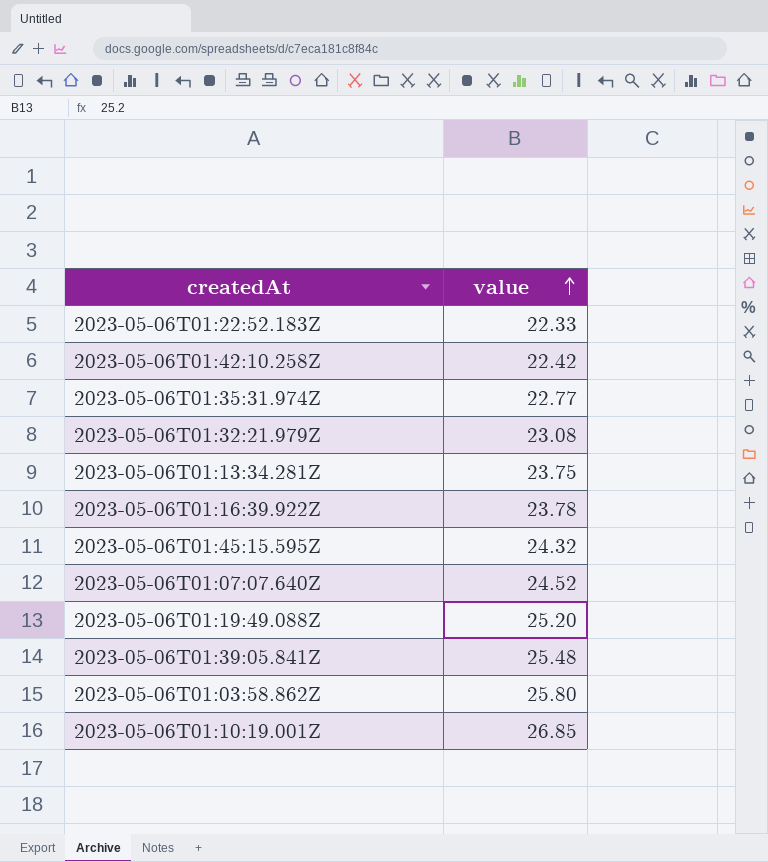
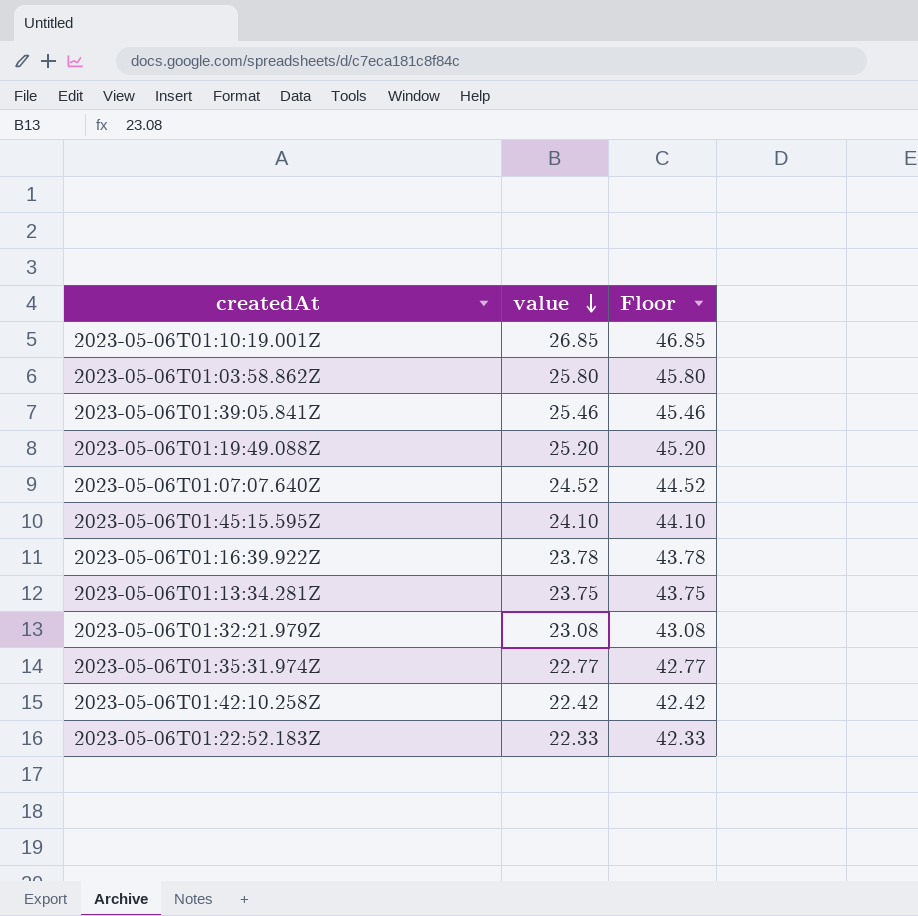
row order: value ascending -> value descending
column Floor | formula: none -> [value] + 20
2023-05-06T01:39:05.841Z | value: 25.48 -> 25.46
2023-05-06T01:45:15.595Z | value: 24.32 -> 24.10

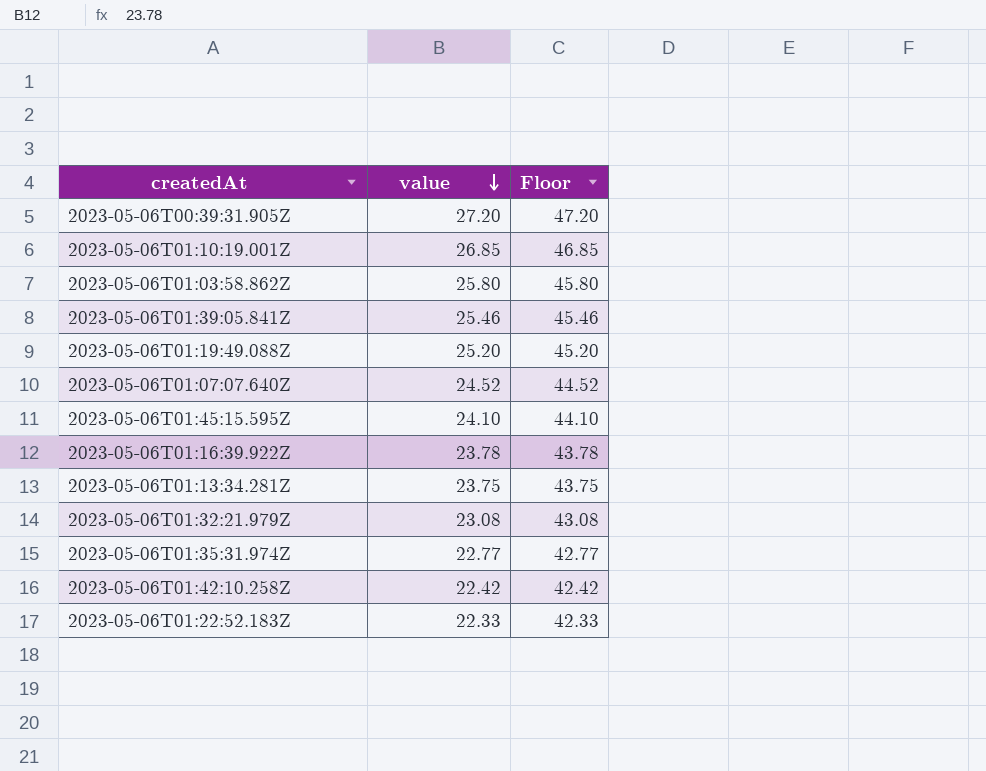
row 2023-05-06T00:39:31.905Z: none -> 27.20 | 47.20

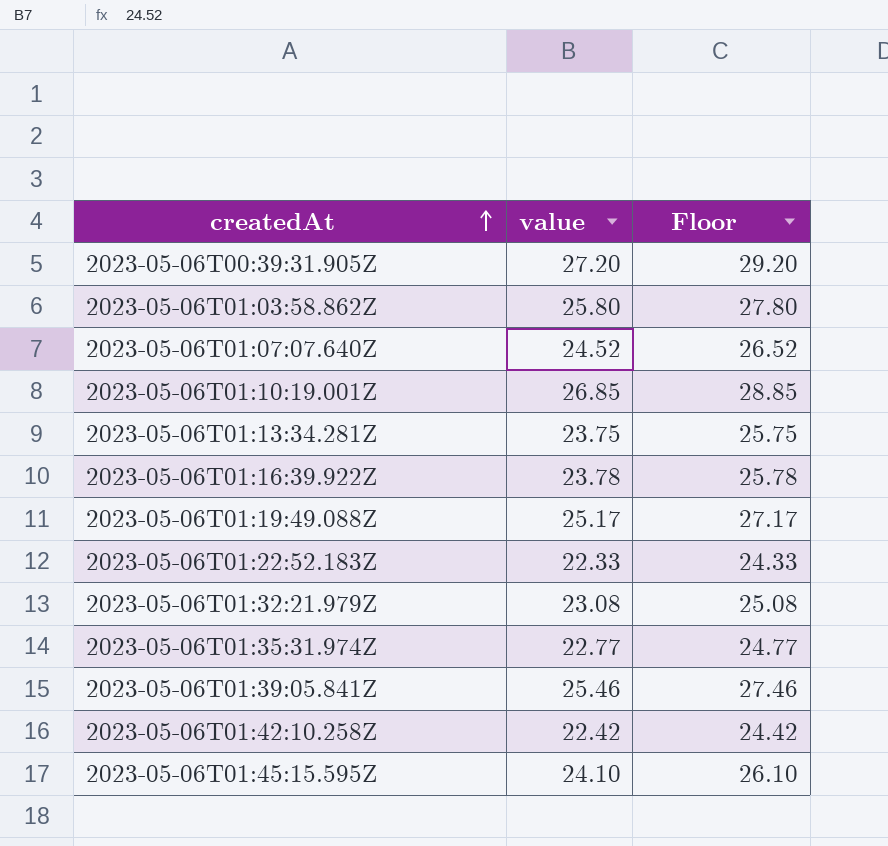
row order: value descending -> createdAt ascending
column Floor | formula: [value] + 20 -> [value] + 2
2023-05-06T01:19:49.088Z | value: 25.20 -> 25.17

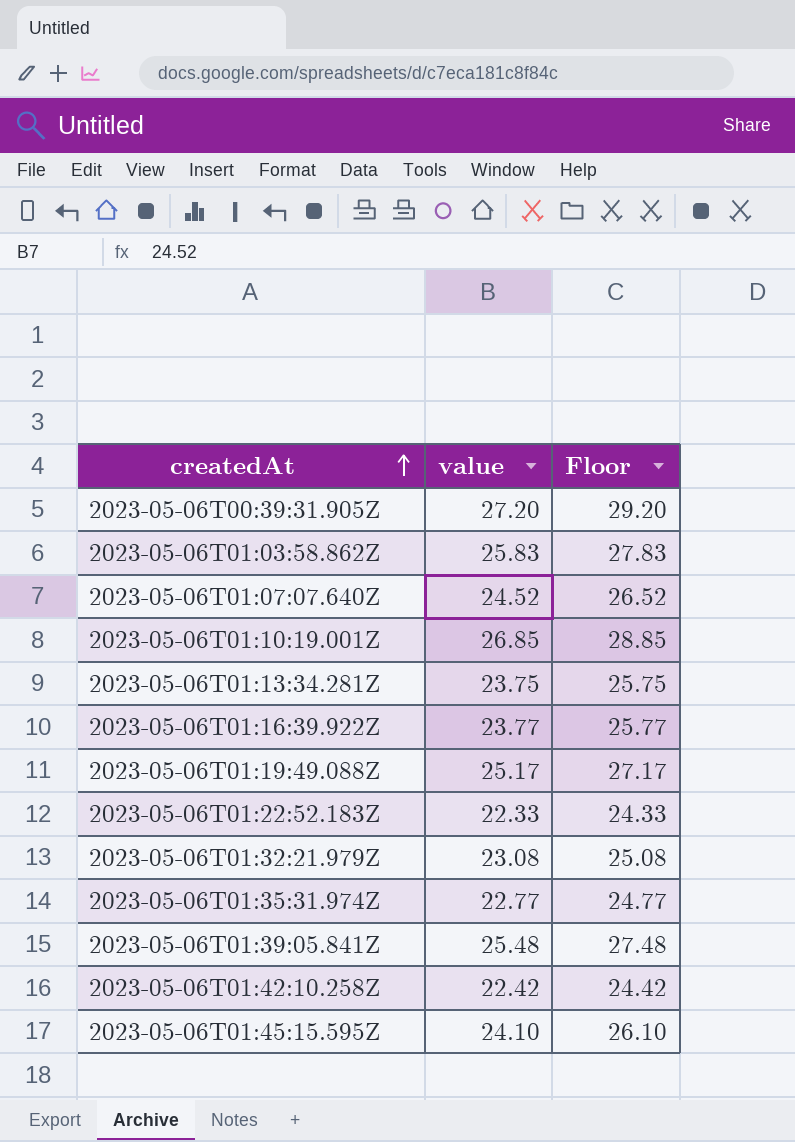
2023-05-06T01:03:58.862Z | value: 25.80 -> 25.83
2023-05-06T01:03:58.862Z | Floor: 27.80 -> 27.83
2023-05-06T01:16:39.922Z | value: 23.78 -> 23.77
2023-05-06T01:16:39.922Z | Floor: 25.78 -> 25.77
2023-05-06T01:39:05.841Z | value: 25.46 -> 25.48
2023-05-06T01:39:05.841Z | Floor: 27.46 -> 27.48

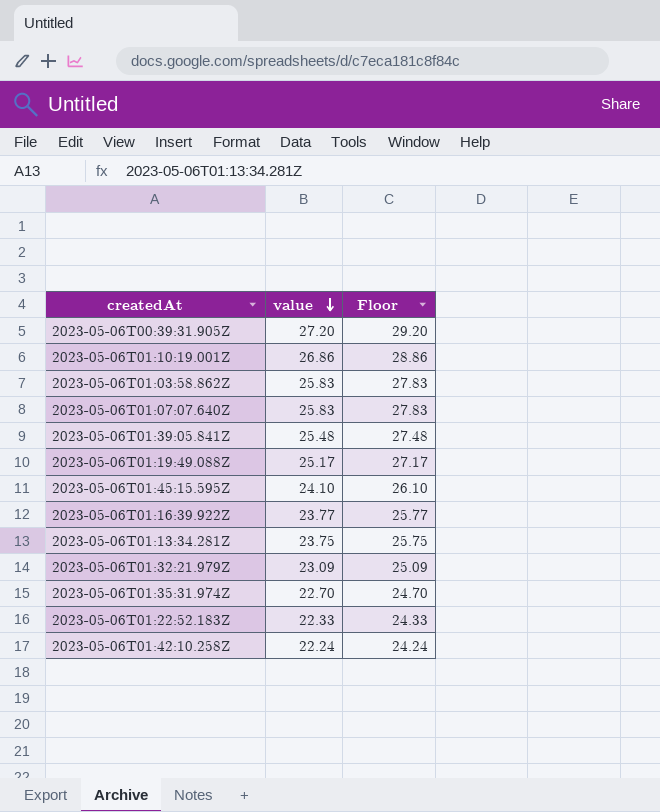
row order: createdAt ascending -> value descending
2023-05-06T01:10:19.001Z | value: 26.85 -> 26.86
2023-05-06T01:10:19.001Z | Floor: 28.85 -> 28.86
2023-05-06T01:07:07.640Z | value: 24.52 -> 25.83
2023-05-06T01:07:07.640Z | Floor: 26.52 -> 27.83
2023-05-06T01:32:21.979Z | value: 23.08 -> 23.09
2023-05-06T01:32:21.979Z | Floor: 25.08 -> 25.09
2023-05-06T01:35:31.974Z | value: 22.77 -> 22.70
2023-05-06T01:35:31.974Z | Floor: 24.77 -> 24.70
2023-05-06T01:42:10.258Z | value: 22.42 -> 22.24
2023-05-06T01:42:10.258Z | Floor: 24.42 -> 24.24

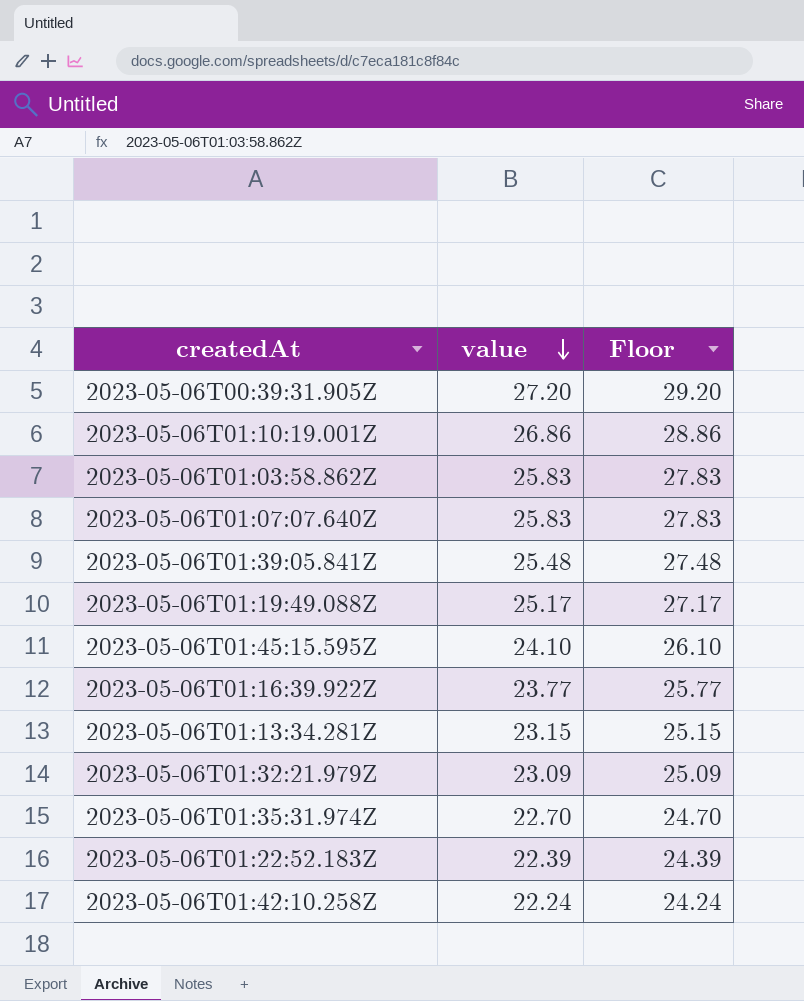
2023-05-06T01:13:34.281Z | value: 23.75 -> 23.15
2023-05-06T01:13:34.281Z | Floor: 25.75 -> 25.15
2023-05-06T01:22:52.183Z | value: 22.33 -> 22.39
2023-05-06T01:22:52.183Z | Floor: 24.33 -> 24.39

